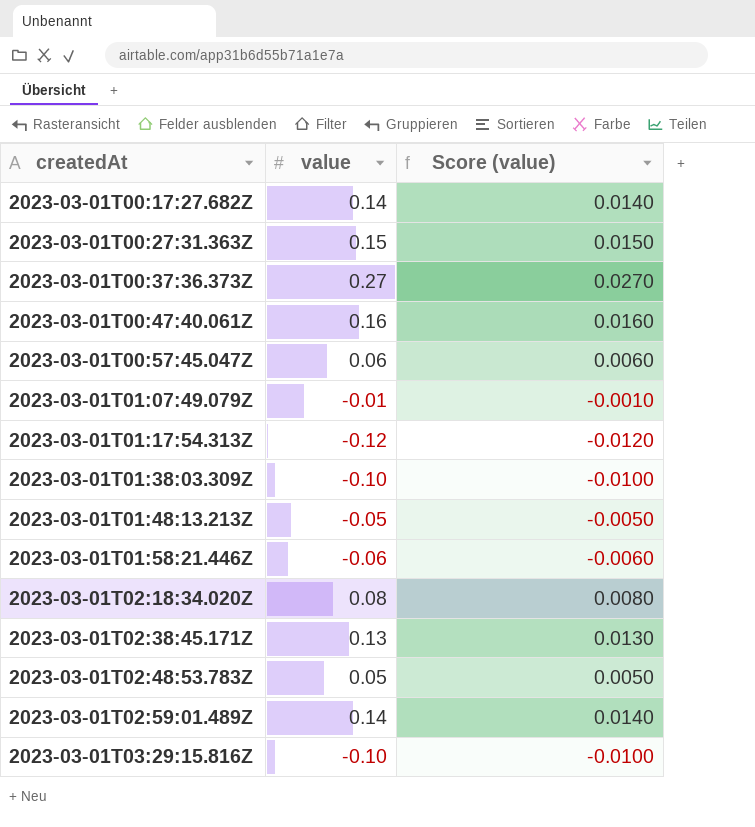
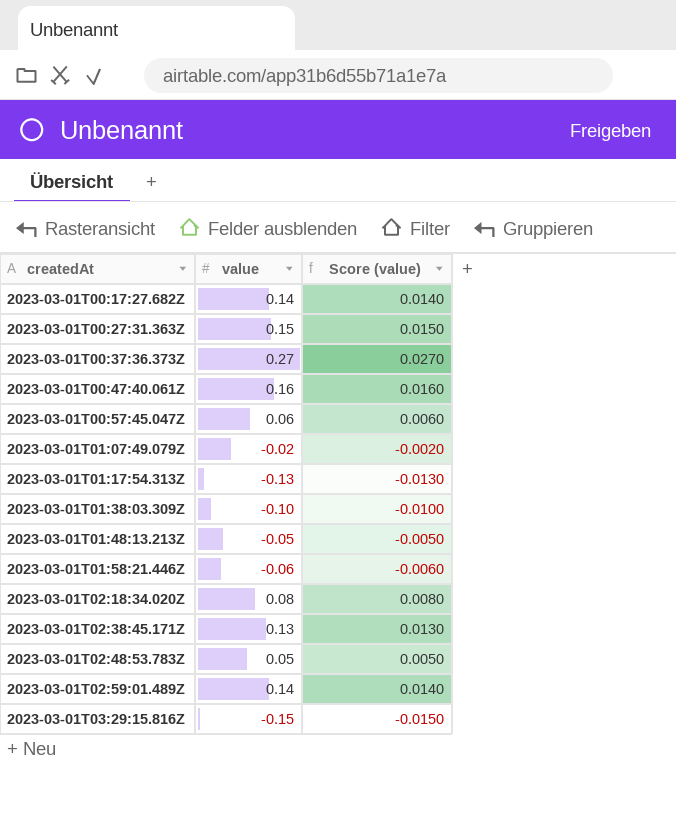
2023-03-01T01:07:49.079Z | value: -0.01 -> -0.02
2023-03-01T01:07:49.079Z | Score (value): -0.0010 -> -0.0020
2023-03-01T01:17:54.313Z | value: -0.12 -> -0.13
2023-03-01T01:17:54.313Z | Score (value): -0.0120 -> -0.0130
2023-03-01T03:29:15.816Z | value: -0.10 -> -0.15
2023-03-01T03:29:15.816Z | Score (value): -0.0100 -> -0.0150

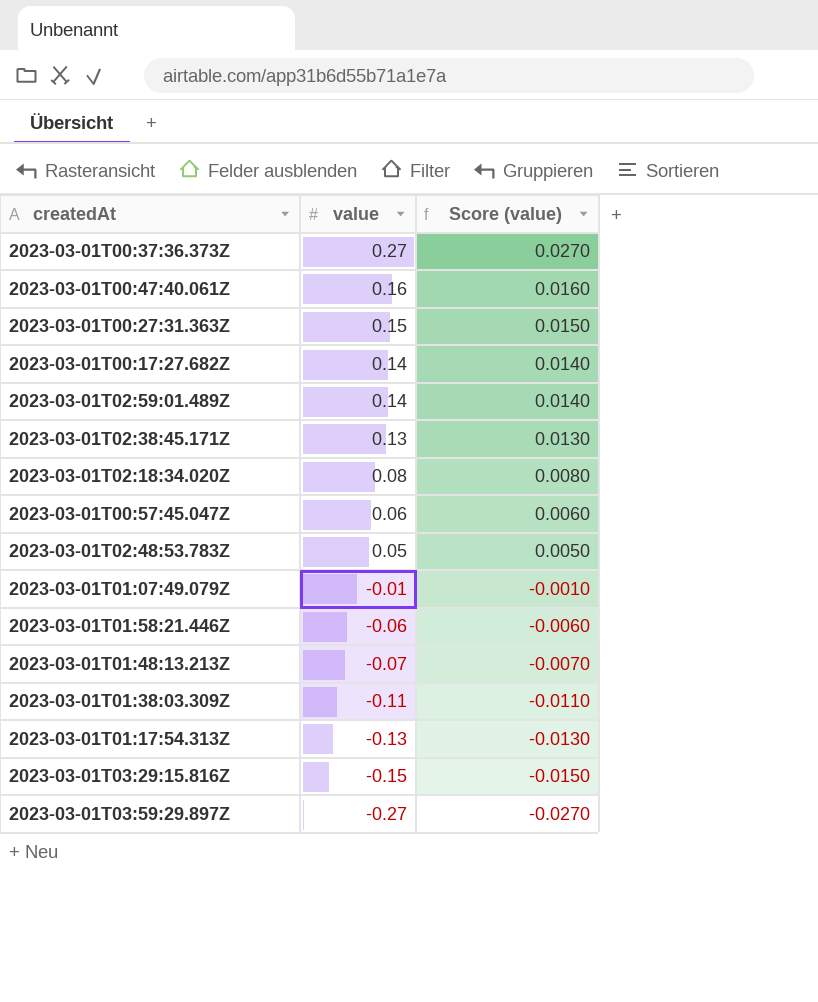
row order: createdAt ascending -> value descending
2023-03-01T01:07:49.079Z | value: -0.02 -> -0.01
2023-03-01T01:07:49.079Z | Score (value): -0.0020 -> -0.0010
2023-03-01T01:48:13.213Z | value: -0.05 -> -0.07
2023-03-01T01:48:13.213Z | Score (value): -0.0050 -> -0.0070
2023-03-01T01:38:03.309Z | value: -0.10 -> -0.11
2023-03-01T01:38:03.309Z | Score (value): -0.0100 -> -0.0110
row 2023-03-01T03:59:29.897Z: none -> -0.27 | -0.0270

